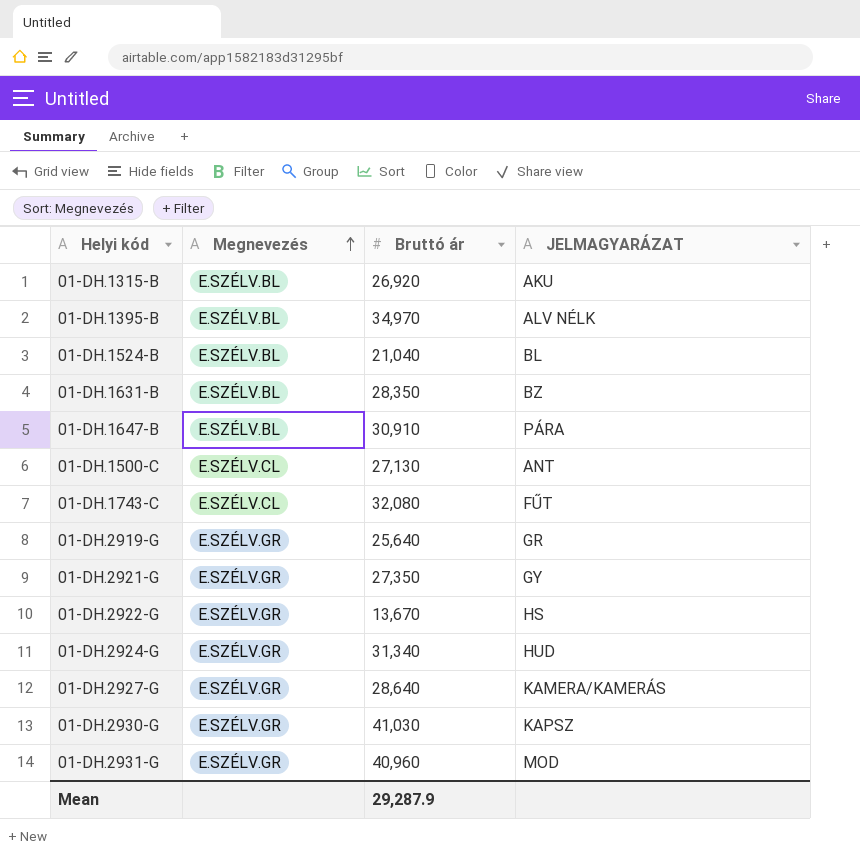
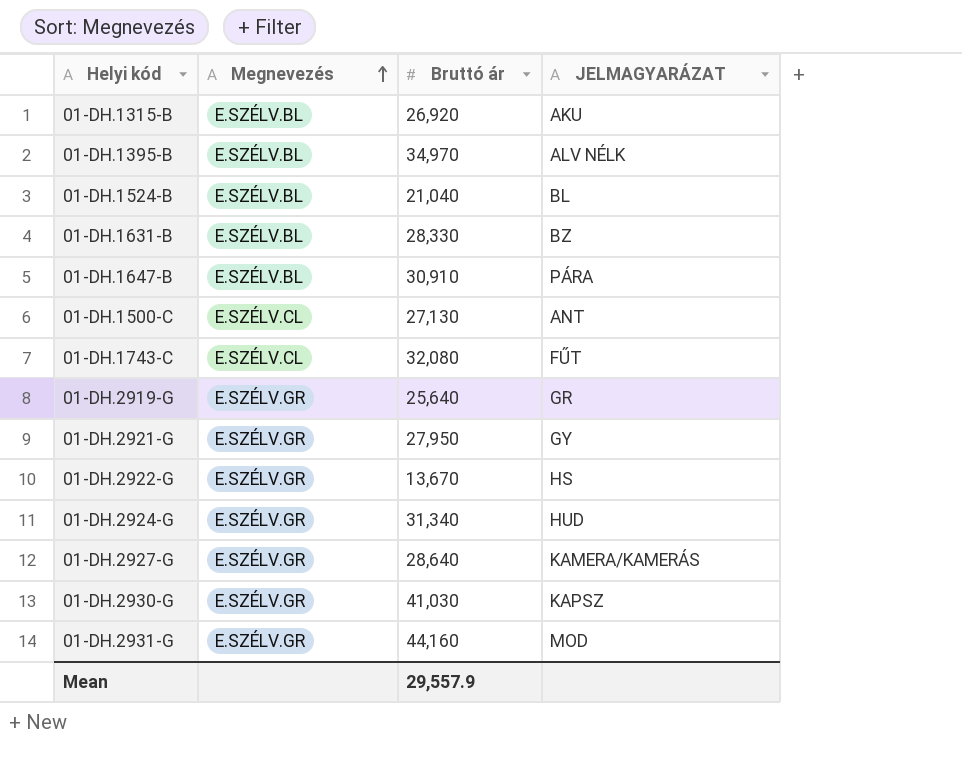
01-DH.1631-B | Bruttó ár: 28,350 -> 28,330
01-DH.2921-G | Bruttó ár: 27,350 -> 27,950
01-DH.2931-G | Bruttó ár: 40,960 -> 44,160
Mean | Bruttó ár: 29,287.9 -> 29,557.9

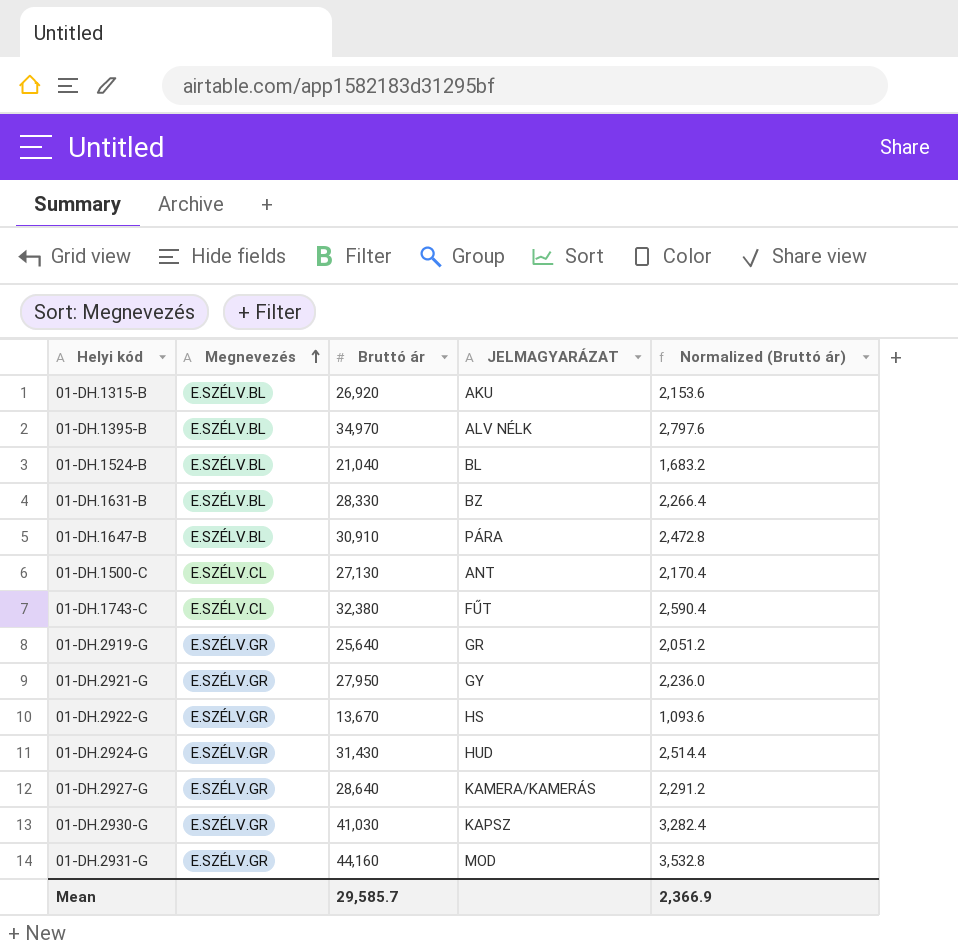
column Normalized (Bruttó ár) | formula: none -> [Bruttó ár] * 0.08
01-DH.1743-C | Bruttó ár: 32,080 -> 32,380
01-DH.2924-G | Bruttó ár: 31,340 -> 31,430
Mean | Bruttó ár: 29,557.9 -> 29,585.7

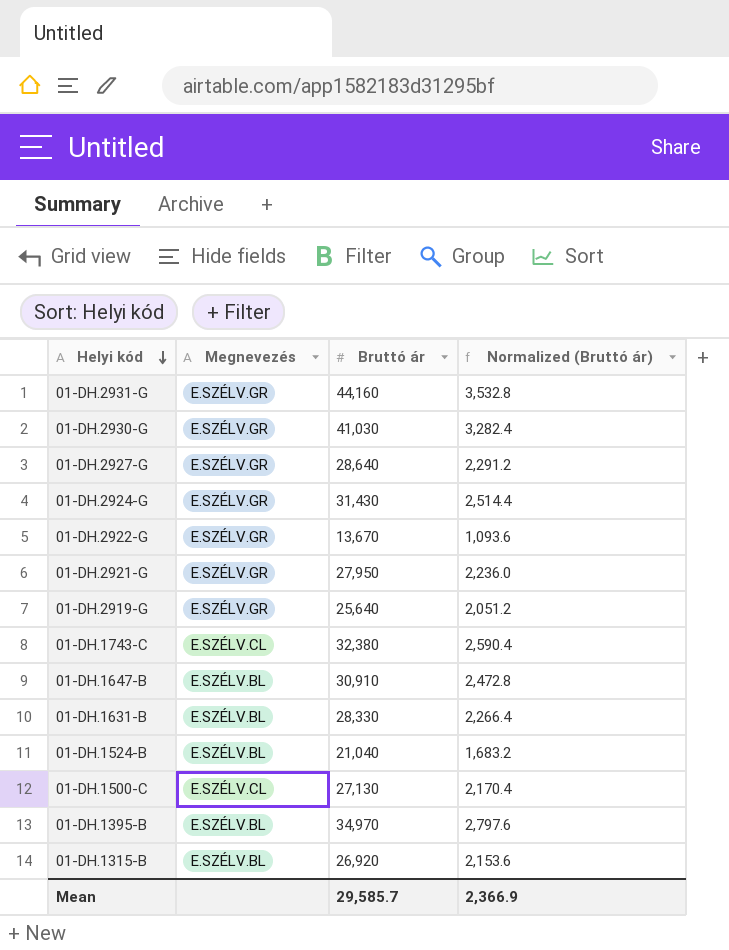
row order: Megnevezés ascending -> Helyi kód descending
column JELMAGYARÁZAT | position: 4 -> none

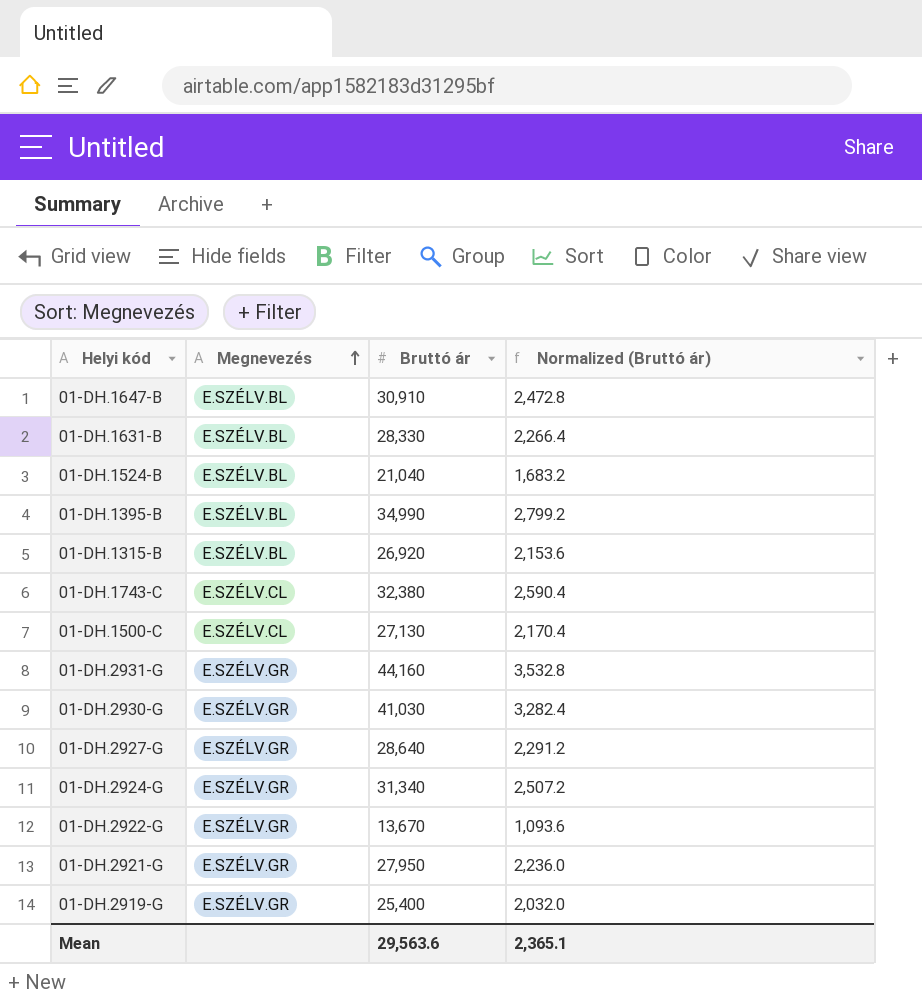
row order: Helyi kód descending -> Megnevezés ascending
01-DH.1395-B | Bruttó ár: 34,970 -> 34,990
01-DH.1395-B | Normalized (Bruttó ár): 2,797.6 -> 2,799.2
01-DH.2924-G | Bruttó ár: 31,430 -> 31,340
01-DH.2924-G | Normalized (Bruttó ár): 2,514.4 -> 2,507.2
01-DH.2919-G | Bruttó ár: 25,640 -> 25,400
01-DH.2919-G | Normalized (Bruttó ár): 2,051.2 -> 2,032.0
Mean | Bruttó ár: 29,585.7 -> 29,563.6
Mean | Normalized (Bruttó ár): 2,366.9 -> 2,365.1

